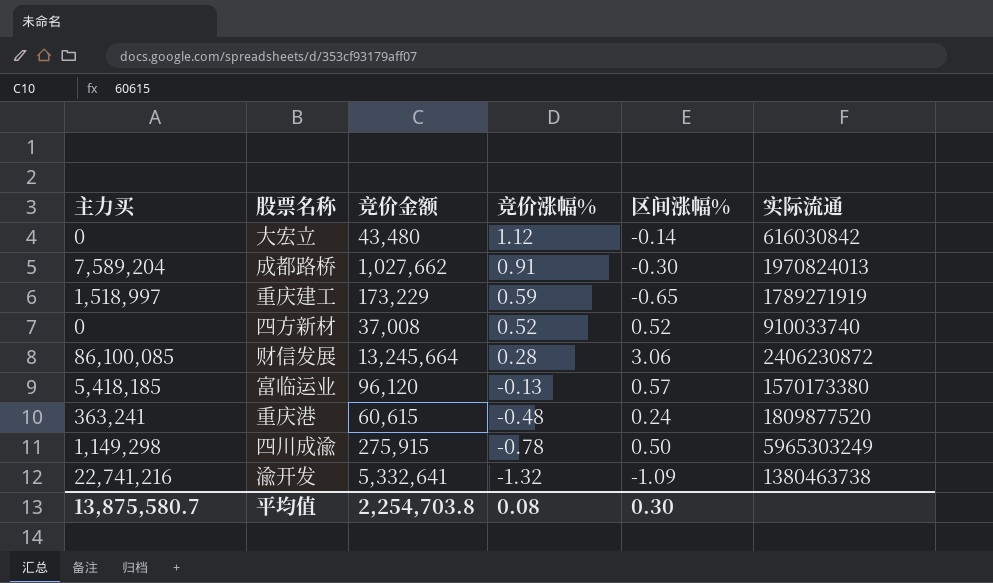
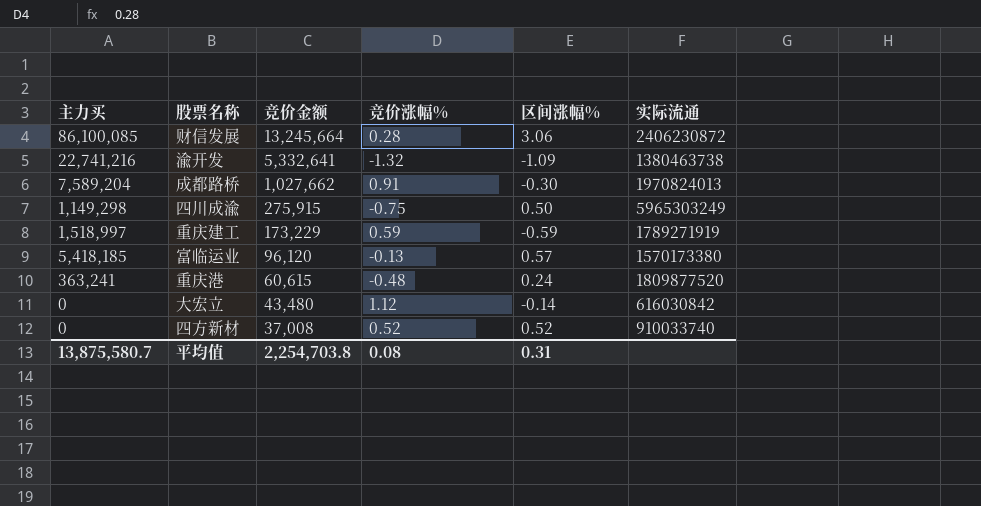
row order: 竞价涨幅% descending -> 竞价金额 descending
四川成渝 | 竞价涨幅%: -0.78 -> -0.75
重庆建工 | 区间涨幅%: -0.65 -> -0.59
平均值 | 区间涨幅%: 0.30 -> 0.31

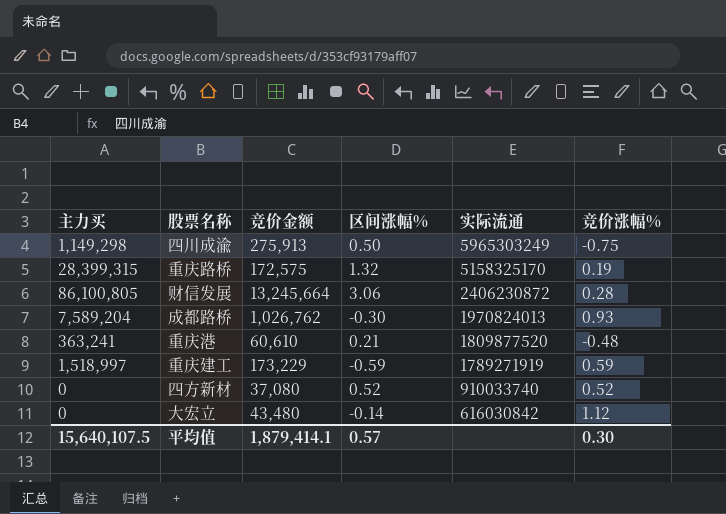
row order: 竞价金额 descending -> 实际流通 descending
column 竞价涨幅% | position: 4 -> 6
row 渝开发: 22,741,216 | 5,332,641 | -1.32 | -1.09 | 1380463738 -> none
row 富临运业: 5,418,185 | 96,120 | -0.13 | 0.57 | 1570173380 -> none
四川成渝 | 竞价金额: 275,915 -> 275,913
row 重庆路桥: none -> 28,399,315 | 172,575 | 1.32 | 5158325170 | 0.19
财信发展 | 主力买: 86,100,085 -> 86,100,805
成都路桥 | 竞价金额: 1,027,662 -> 1,026,762
成都路桥 | 竞价涨幅%: 0.91 -> 0.93
重庆港 | 竞价金额: 60,615 -> 60,610
重庆港 | 区间涨幅%: 0.24 -> 0.21
四方新材 | 竞价金额: 37,008 -> 37,080
平均值 | 主力买: 13,875,580.7 -> 15,640,107.5
平均值 | 竞价金额: 2,254,703.8 -> 1,879,414.1
平均值 | 区间涨幅%: 0.31 -> 0.57
平均值 | 竞价涨幅%: 0.08 -> 0.30

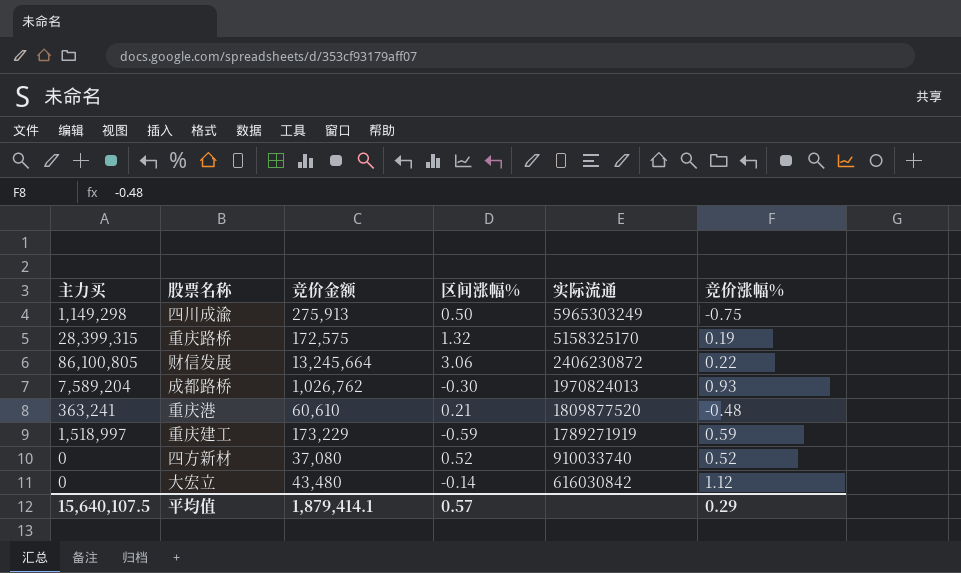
财信发展 | 竞价涨幅%: 0.28 -> 0.22
平均值 | 竞价涨幅%: 0.30 -> 0.29

